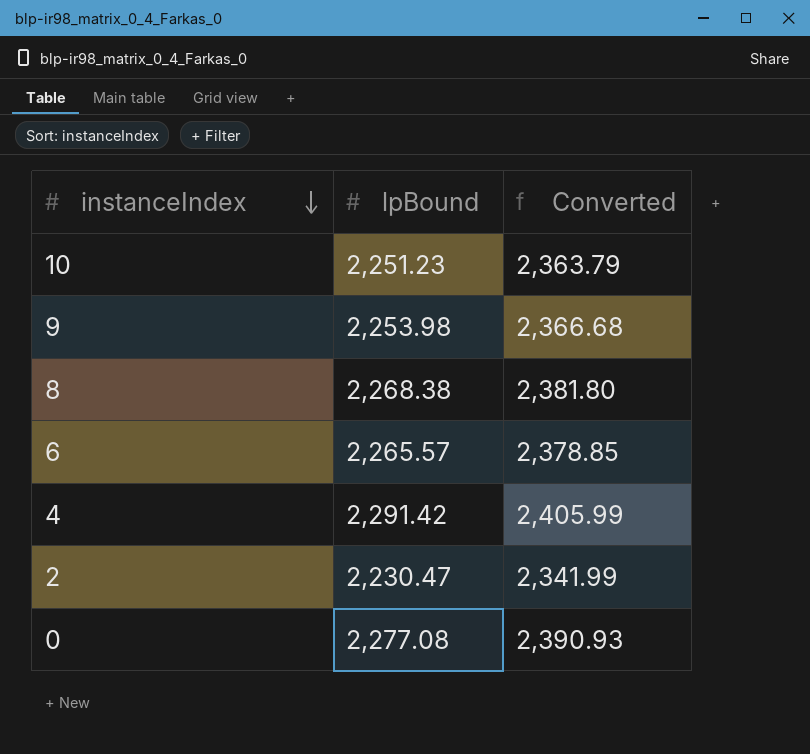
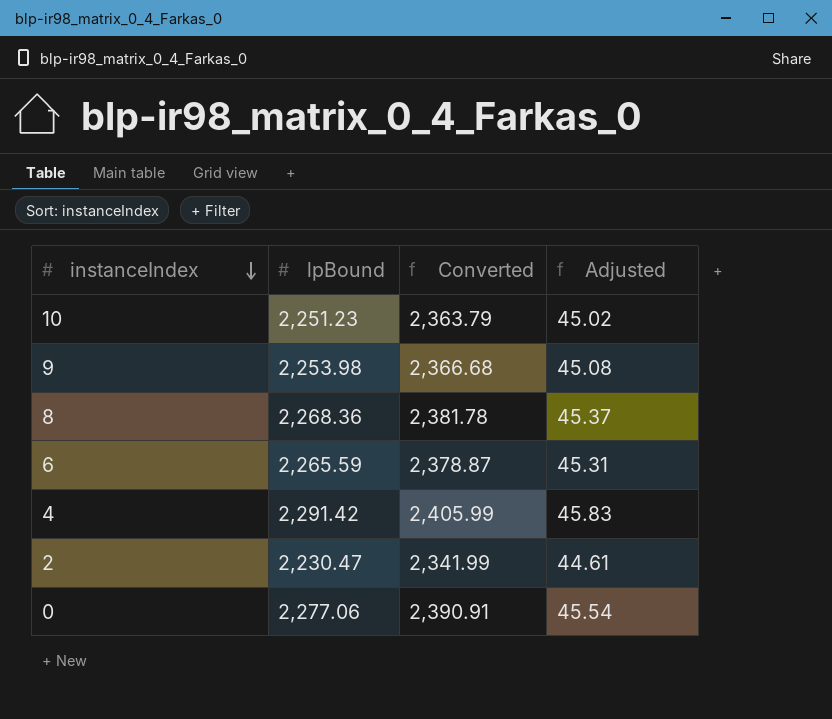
column Adjusted | formula: none -> [lpBound] * 0.02
8 | lpBound: 2,268.38 -> 2,268.36
8 | Converted: 2,381.80 -> 2,381.78
6 | lpBound: 2,265.57 -> 2,265.59
6 | Converted: 2,378.85 -> 2,378.87
0 | lpBound: 2,277.08 -> 2,277.06
0 | Converted: 2,390.93 -> 2,390.91

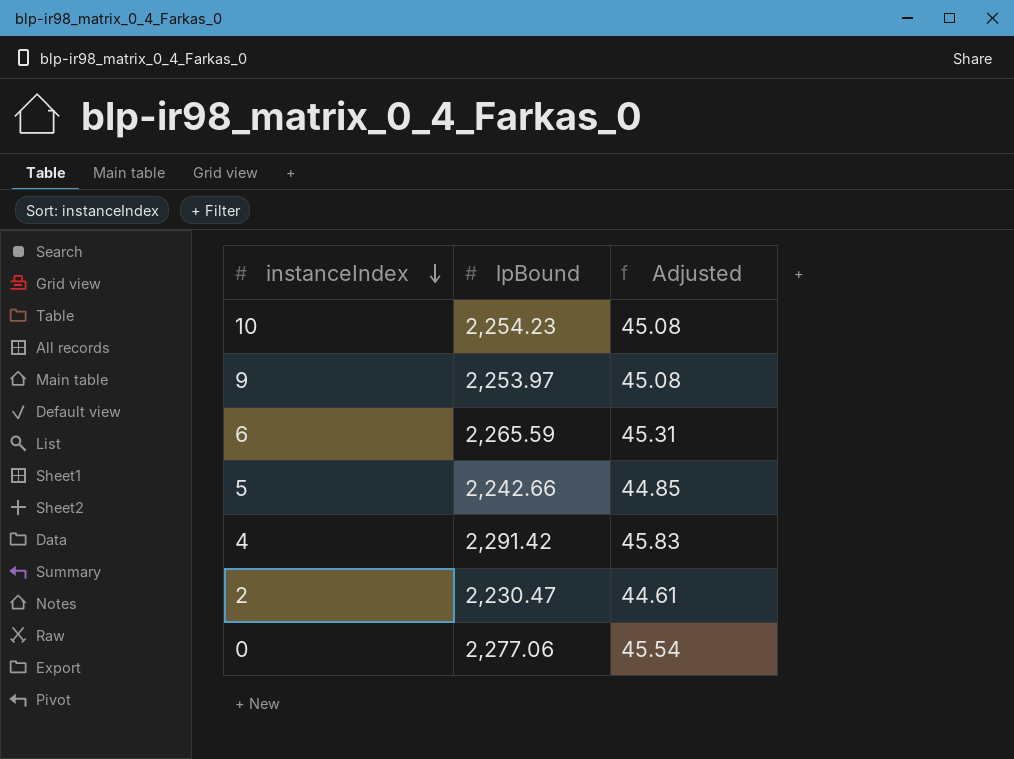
column Converted | formula: [lpBound] * 1.05 -> none
row 8: 2,268.36 | 2,381.78 | 45.37 -> none
10 | lpBound: 2,251.23 -> 2,254.23
10 | Adjusted: 45.02 -> 45.08
9 | lpBound: 2,253.98 -> 2,253.97
row 5: none -> 2,242.66 | 44.85

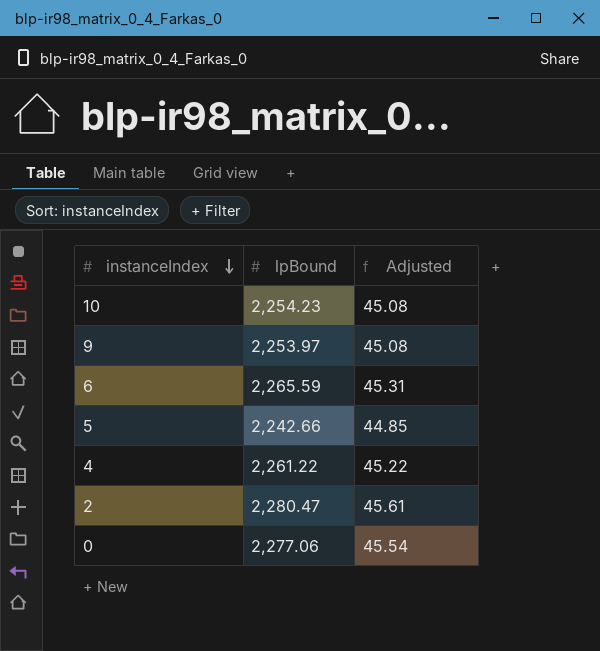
4 | lpBound: 2,291.42 -> 2,261.22
4 | Adjusted: 45.83 -> 45.22
2 | lpBound: 2,230.47 -> 2,280.47
2 | Adjusted: 44.61 -> 45.61

